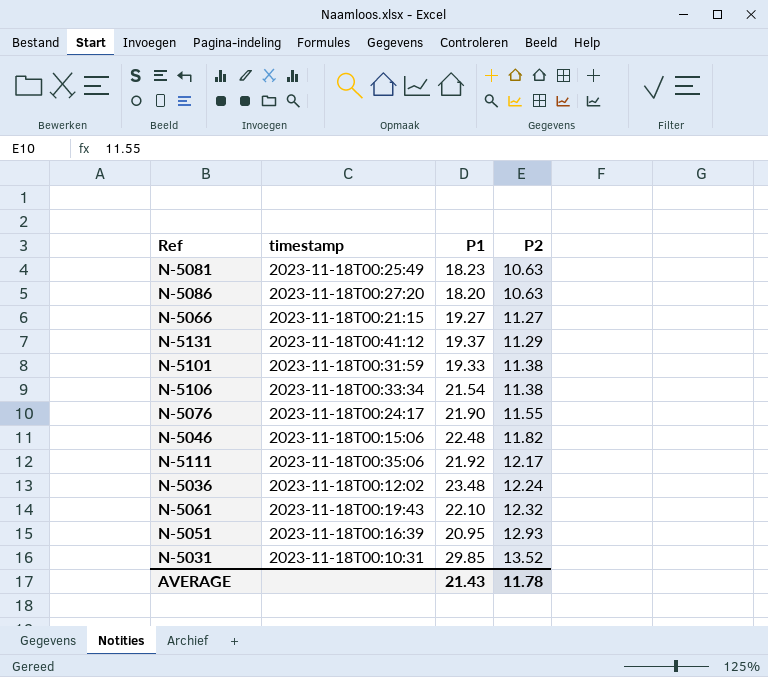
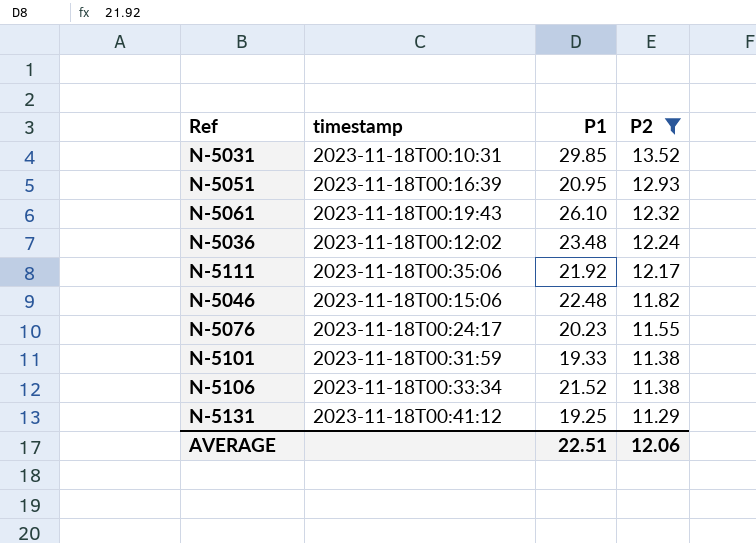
filter: none -> P2 >= 11.29
row order: P2 ascending -> P2 descending
N-5061 | P1: 22.10 -> 26.10
N-5076 | P1: 21.90 -> 20.23
N-5106 | P1: 21.54 -> 21.52
N-5131 | P1: 19.37 -> 19.25
AVERAGE | P1: 21.43 -> 22.51
AVERAGE | P2: 11.78 -> 12.06

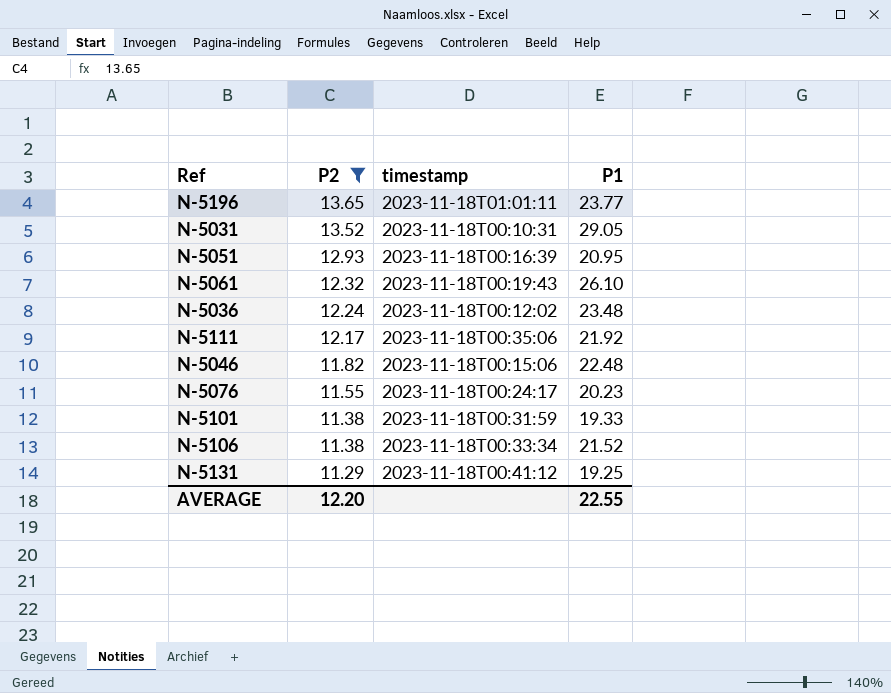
column P2 | position: 4 -> 2
row N-5196: none -> 13.65 | 2023-11-18T01:01:11 | 23.77
N-5031 | P1: 29.85 -> 29.05
AVERAGE | P2: 12.06 -> 12.20
AVERAGE | P1: 22.51 -> 22.55

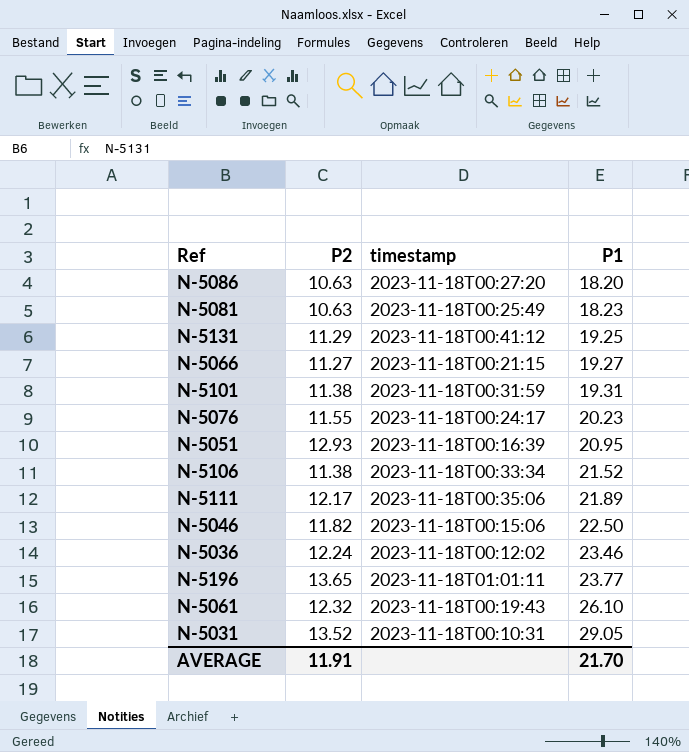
filter: P2 >= 11.29 -> none
row order: P2 descending -> P1 ascending
N-5101 | P1: 19.33 -> 19.31
N-5111 | P1: 21.92 -> 21.89
N-5046 | P1: 22.48 -> 22.50
N-5036 | P1: 23.48 -> 23.46
AVERAGE | P2: 12.20 -> 11.91
AVERAGE | P1: 22.55 -> 21.70

